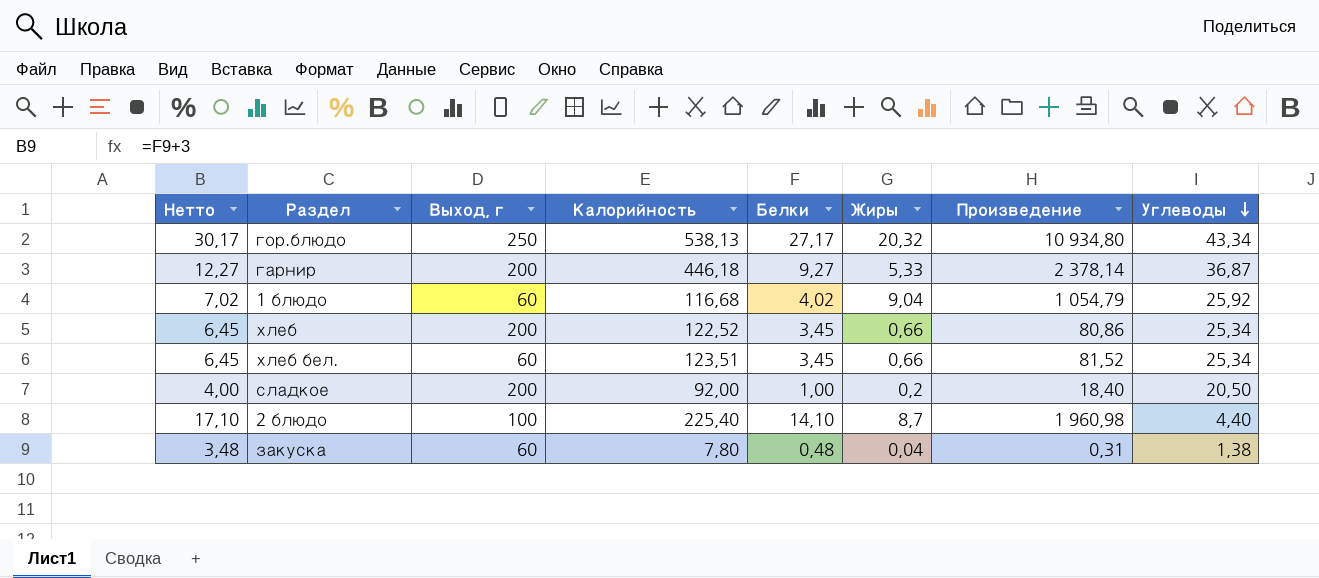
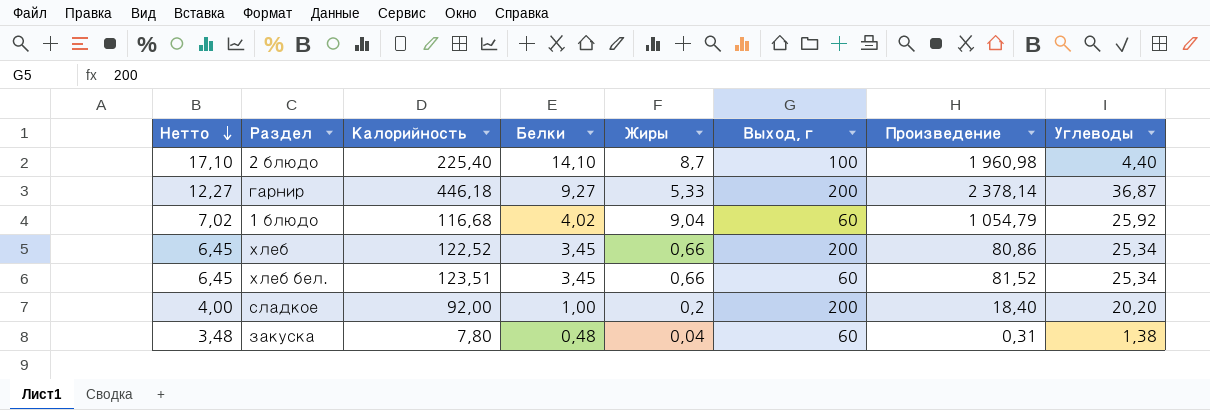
row order: Углеводы descending -> Нетто descending
column Выход, г | position: 3 -> 6
row гор.блюдо: 30,17 | 250 | 538,13 | 27,17 | 20,32 | 10 934,80 | 43,34 -> none
сладкое | Углеводы: 20,50 -> 20,20

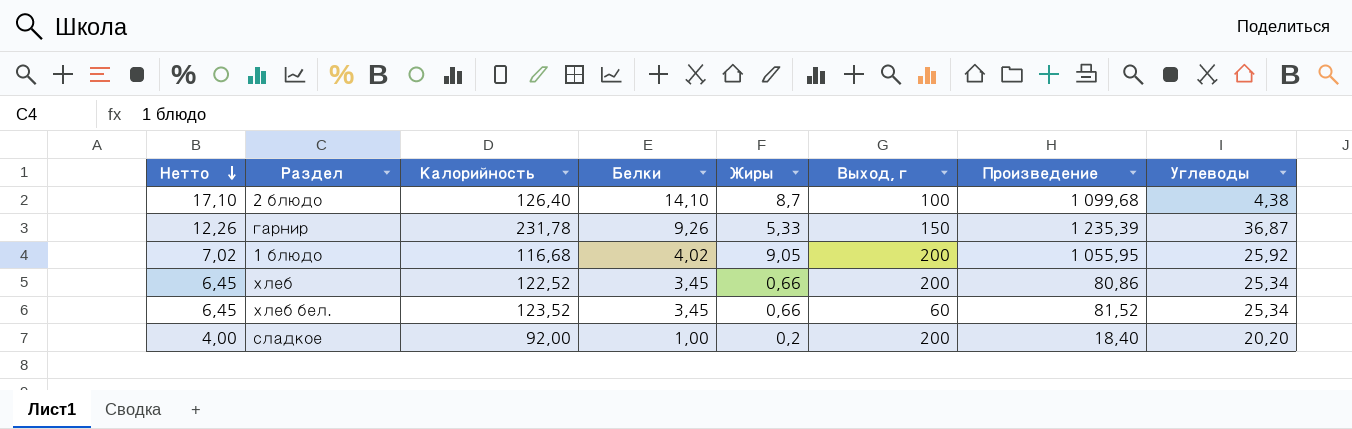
row закуска: 3,48 | 7,80 | 0,48 | 0,04 | 60 | 0,31 | 1,38 -> none
2 блюдо | Калорийность: 225,40 -> 126,40
2 блюдо | Произведение: 1 960,98 -> 1 099,68
2 блюдо | Углеводы: 4,40 -> 4,38
гарнир | Нетто: 12,27 -> 12,26
гарнир | Калорийность: 446,18 -> 231,78
гарнир | Белки: 9,27 -> 9,26
гарнир | Выход, г: 200 -> 150
гарнир | Произведение: 2 378,14 -> 1 235,39
1 блюдо | Жиры: 9,04 -> 9,05
1 блюдо | Выход, г: 60 -> 200
1 блюдо | Произведение: 1 054,79 -> 1 055,95
хлеб бел. | Калорийность: 123,51 -> 123,52

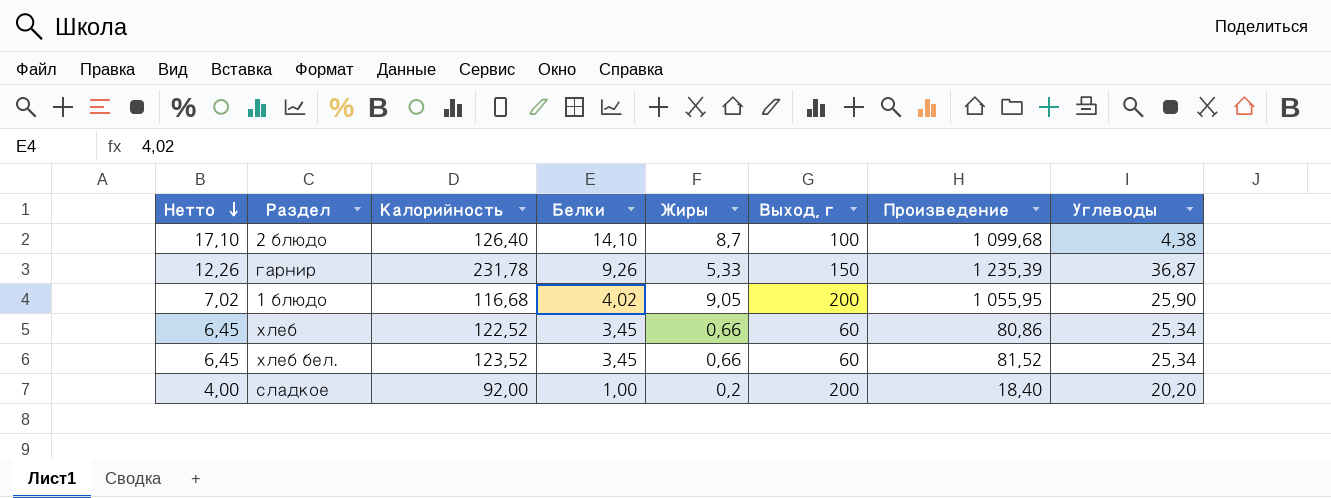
1 блюдо | Углеводы: 25,92 -> 25,90
хлеб | Выход, г: 200 -> 60

